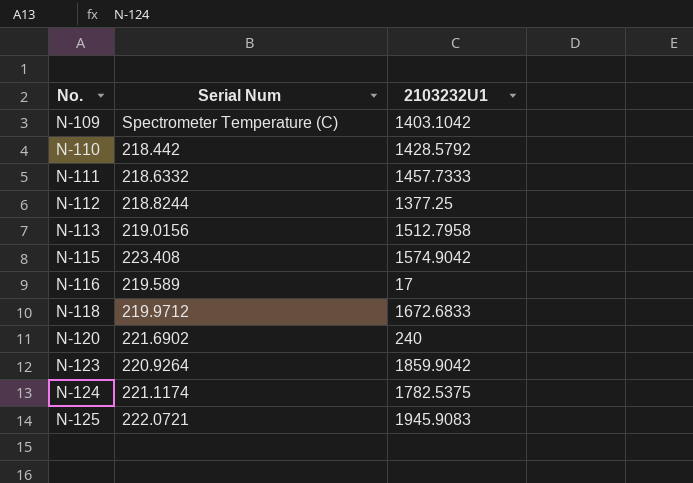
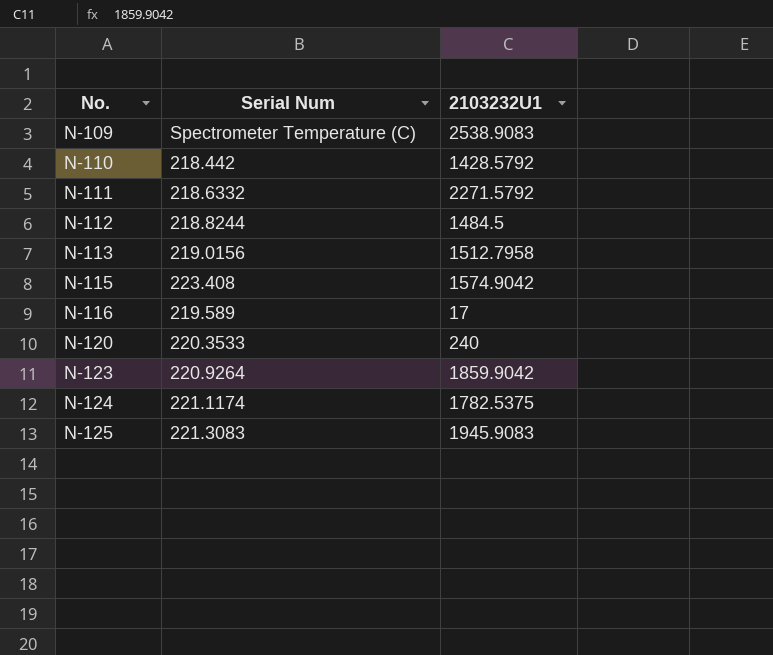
row N-118: 219.9712 | 1672.6833 -> none
N-109 | 2103232U1: 1403.1042 -> 2538.9083
N-111 | 2103232U1: 1457.7333 -> 2271.5792
N-112 | 2103232U1: 1377.25 -> 1484.5
N-120 | Serial Num: 221.6902 -> 220.3533
N-125 | Serial Num: 222.0721 -> 221.3083

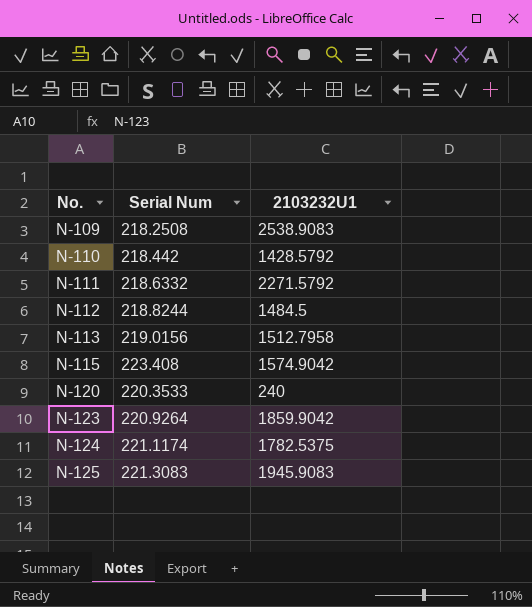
row N-116: 219.589 | 17 -> none
N-109 | Serial Num: Spectrometer Temperature (C) -> 218.2508

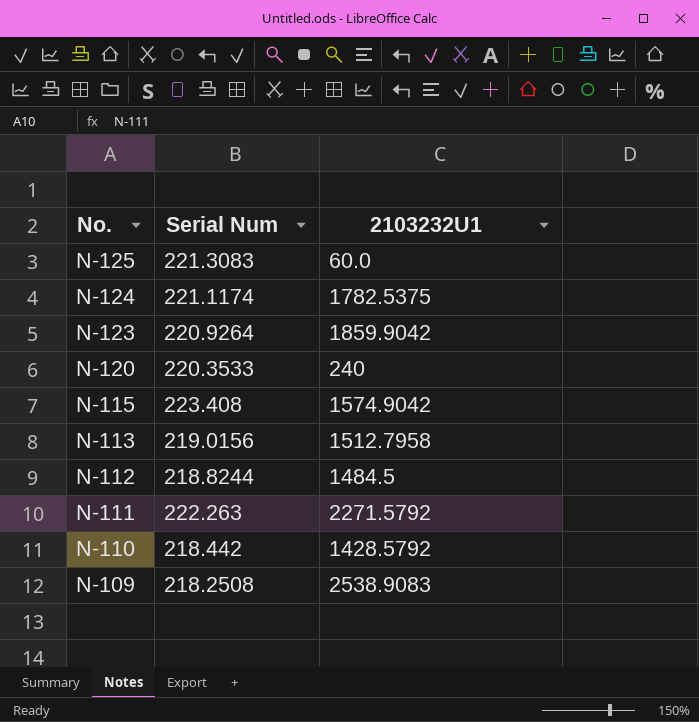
row order: No. ascending -> No. descending
N-125 | 2103232U1: 1945.9083 -> 60.0
N-111 | Serial Num: 218.6332 -> 222.263

